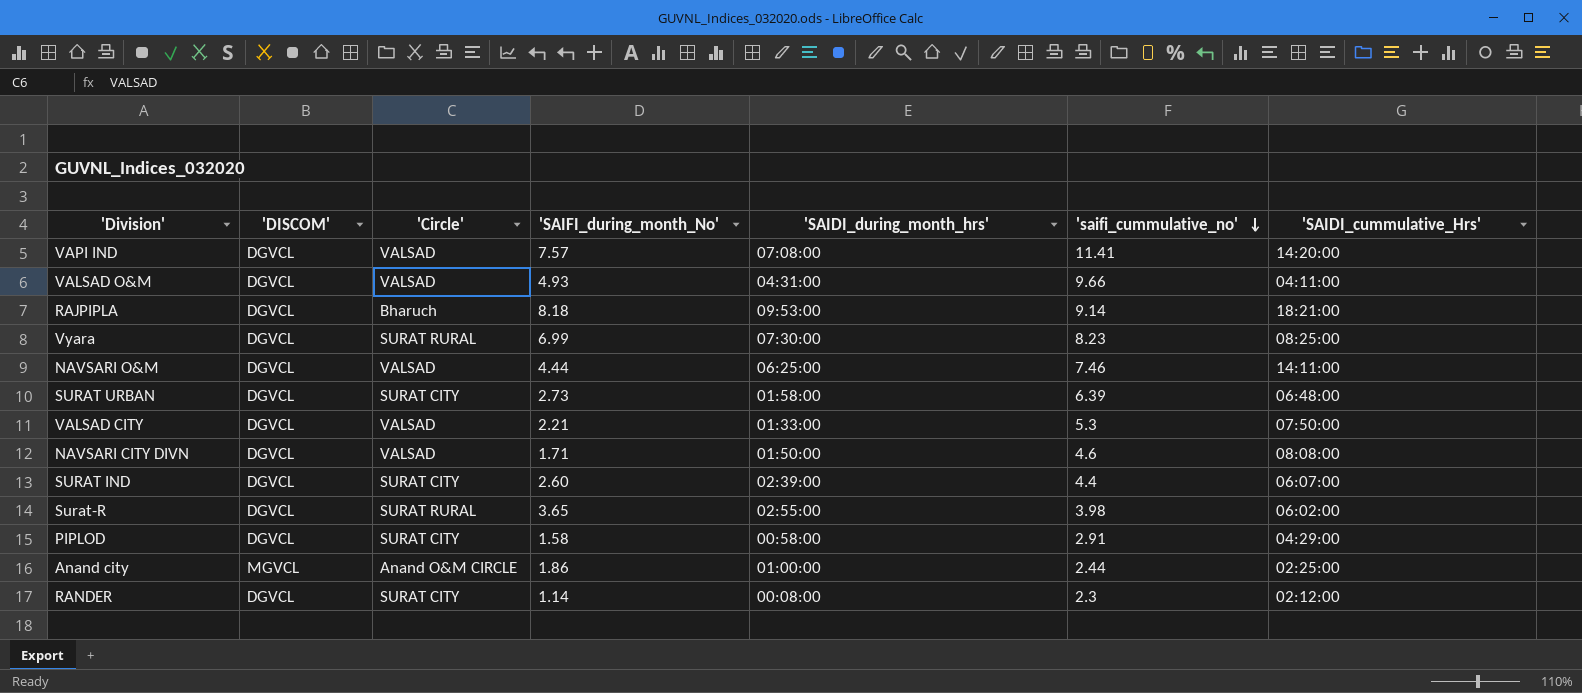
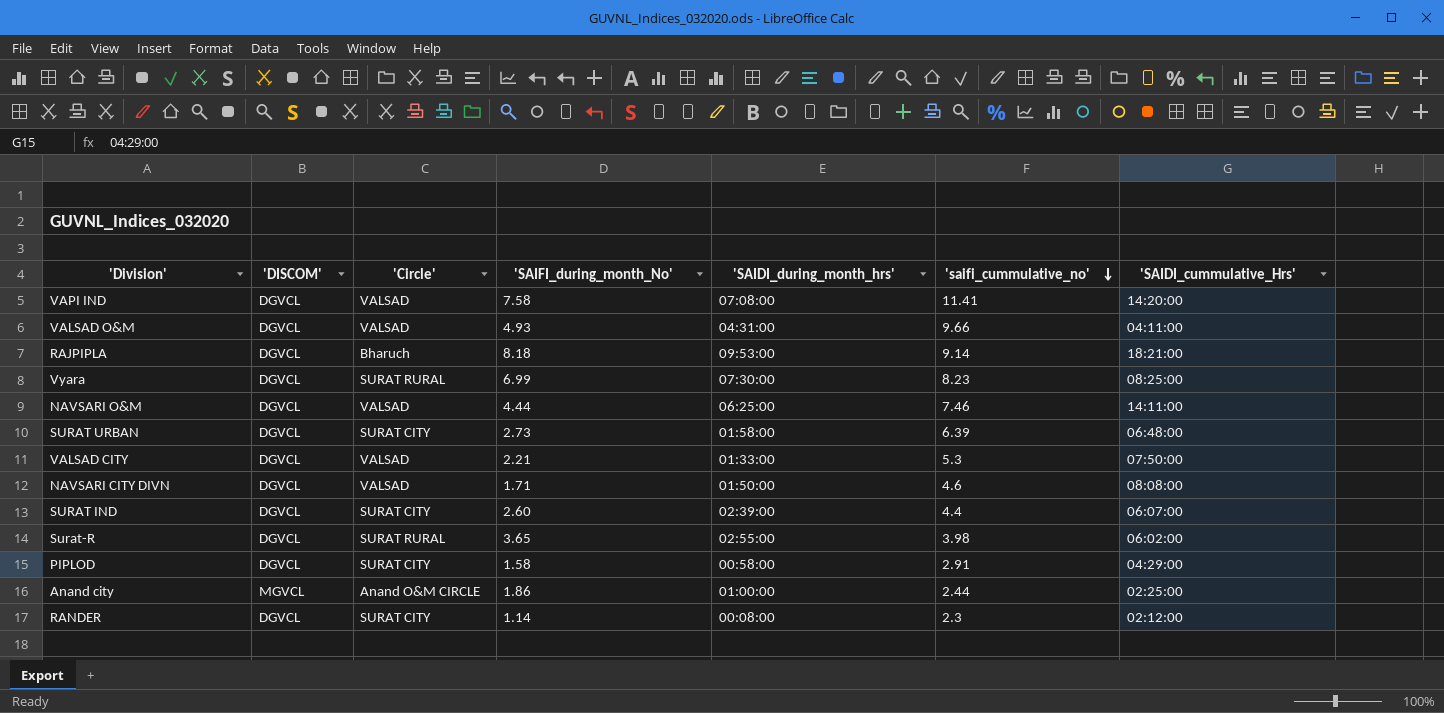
VAPI IND | 'SAIFI_during_month_No': 7.57 -> 7.58

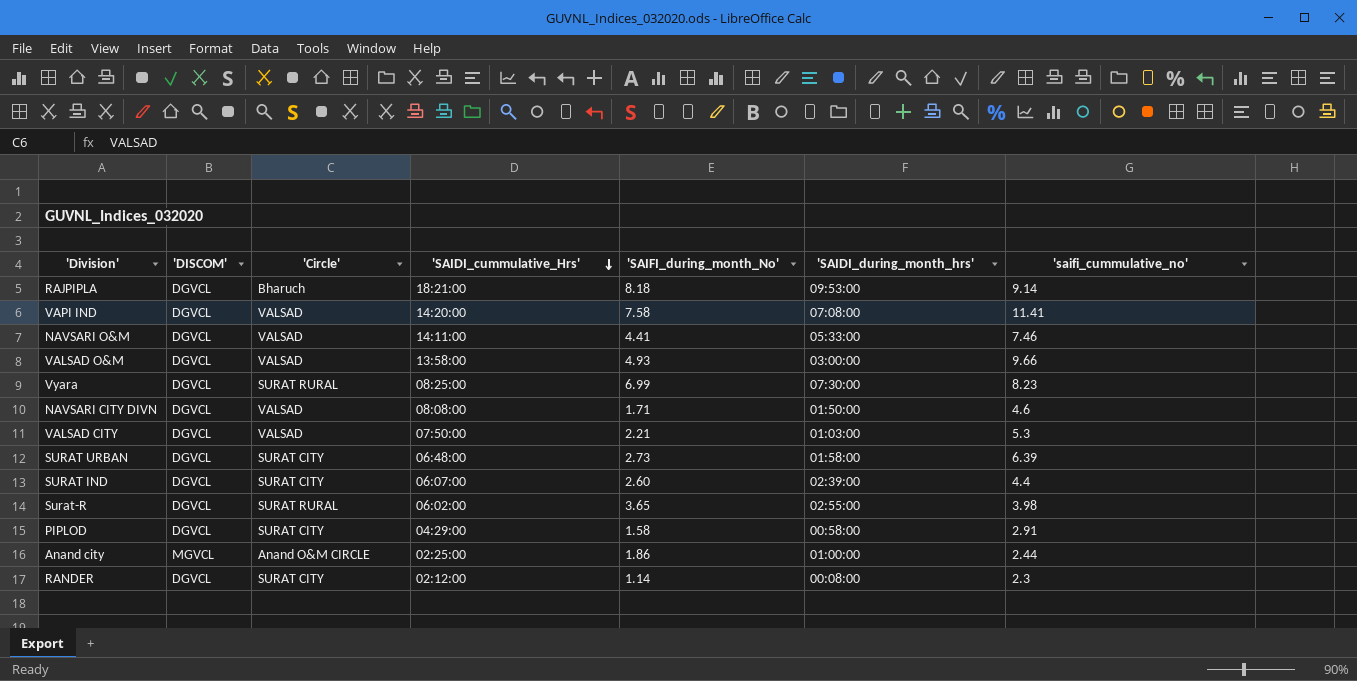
row order: 'saifi_cummulative_no' descending -> 'SAIDI_cummulative_Hrs' descending
column 'SAIDI_cummulative_Hrs' | position: 7 -> 4
NAVSARI O&M | 'SAIFI_during_month_No': 4.44 -> 4.41
NAVSARI O&M | 'SAIDI_during_month_hrs': 06:25:00 -> 05:33:00
VALSAD O&M | 'SAIDI_cummulative_Hrs': 04:11:00 -> 13:58:00
VALSAD O&M | 'SAIDI_during_month_hrs': 04:31:00 -> 03:00:00
VALSAD CITY | 'SAIDI_during_month_hrs': 01:33:00 -> 01:03:00

